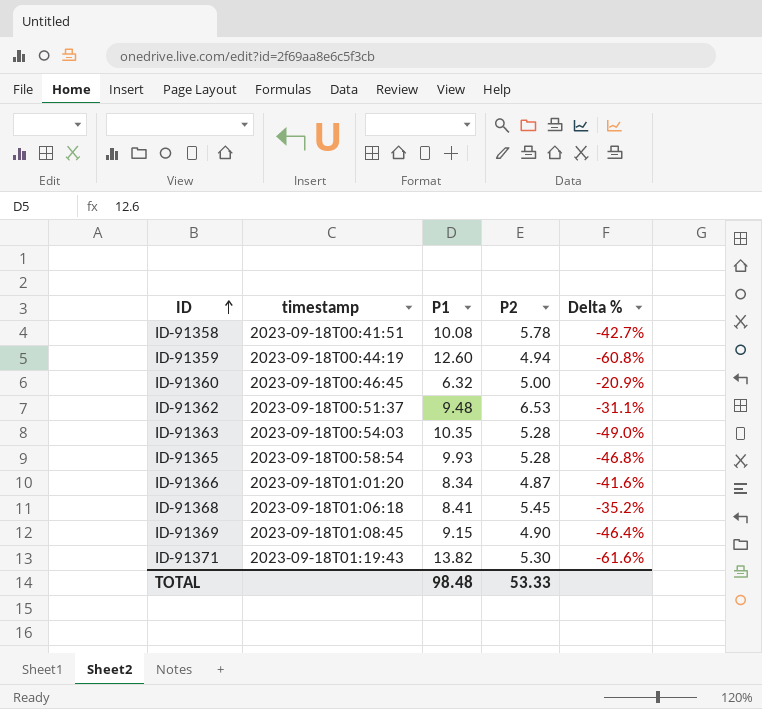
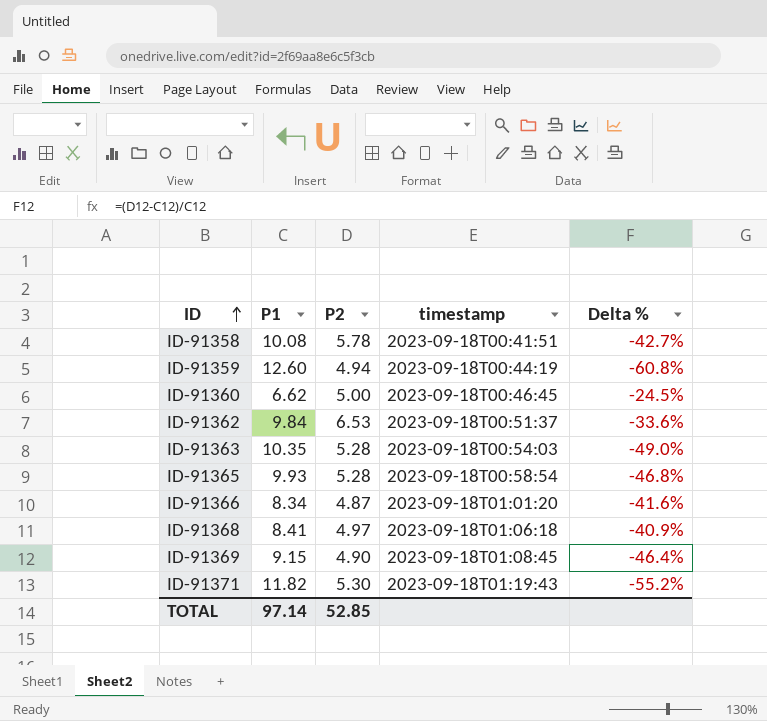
column timestamp | position: 2 -> 4
ID-91360 | P1: 6.32 -> 6.62
ID-91360 | Delta %: -20.9% -> -24.5%
ID-91362 | P1: 9.48 -> 9.84
ID-91362 | Delta %: -31.1% -> -33.6%
ID-91368 | P2: 5.45 -> 4.97
ID-91368 | Delta %: -35.2% -> -40.9%
ID-91371 | P1: 13.82 -> 11.82
ID-91371 | Delta %: -61.6% -> -55.2%
TOTAL | P1: 98.48 -> 97.14
TOTAL | P2: 53.33 -> 52.85

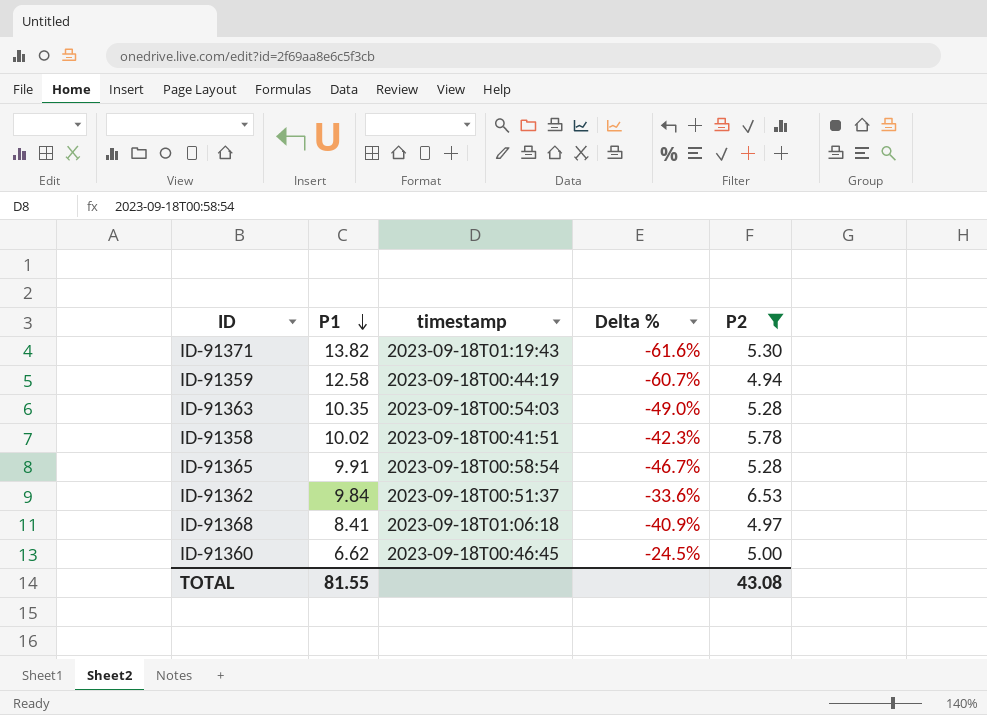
filter: none -> P2 >= 4.94
row order: ID ascending -> P1 descending
column P2 | position: 3 -> 5
ID-91371 | P1: 11.82 -> 13.82
ID-91371 | Delta %: -55.2% -> -61.6%
ID-91359 | P1: 12.60 -> 12.58
ID-91359 | Delta %: -60.8% -> -60.7%
ID-91358 | P1: 10.08 -> 10.02
ID-91358 | Delta %: -42.7% -> -42.3%
ID-91365 | P1: 9.93 -> 9.91
ID-91365 | Delta %: -46.8% -> -46.7%
TOTAL | P1: 97.14 -> 81.55
TOTAL | P2: 52.85 -> 43.08

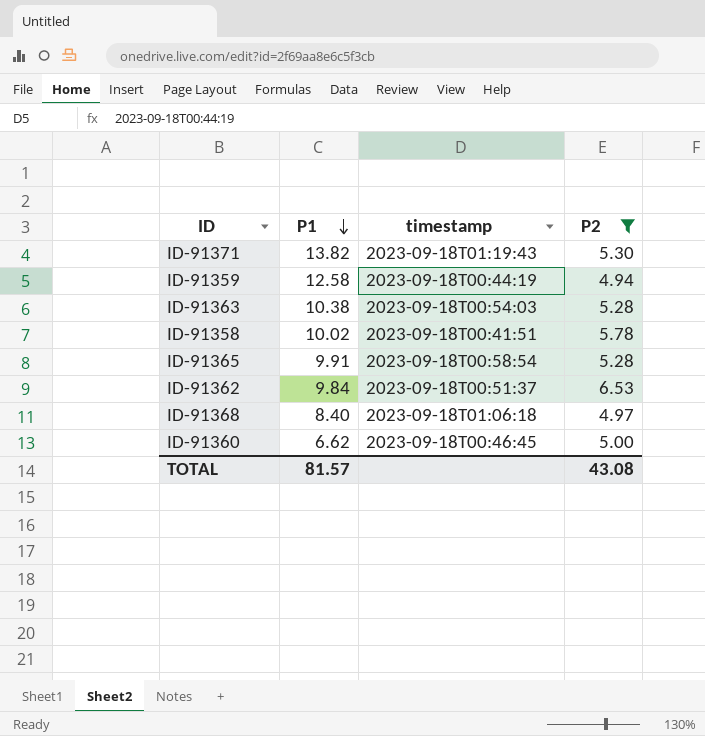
column Delta % | formula: ([P2] - [P1]) / [P1] -> none
ID-91363 | P1: 10.35 -> 10.38
ID-91368 | P1: 8.41 -> 8.40
TOTAL | P1: 81.55 -> 81.57

